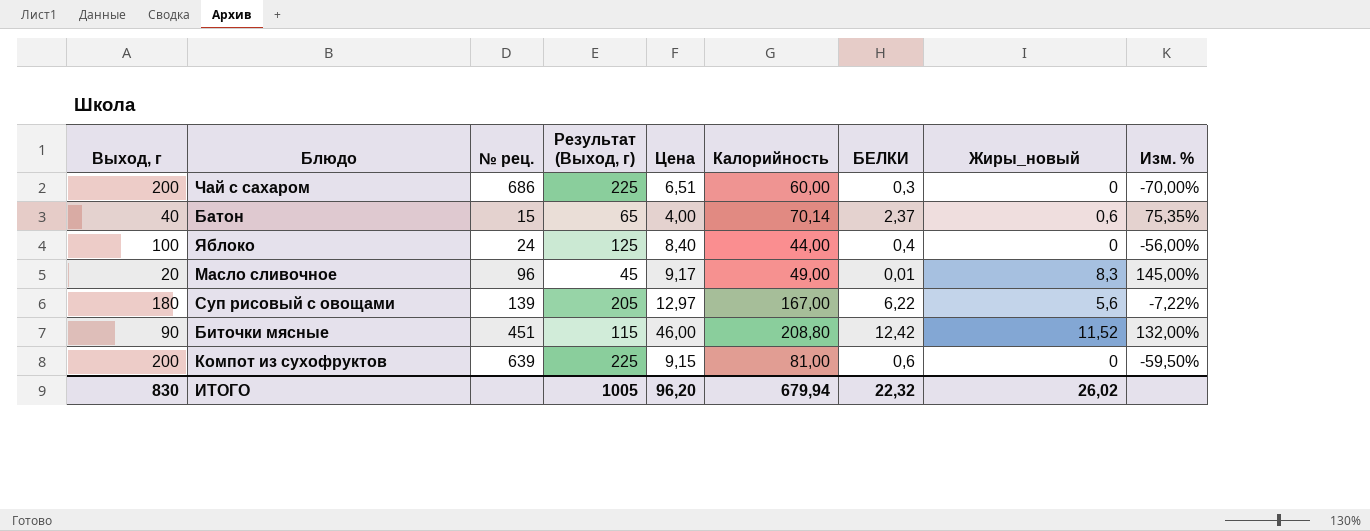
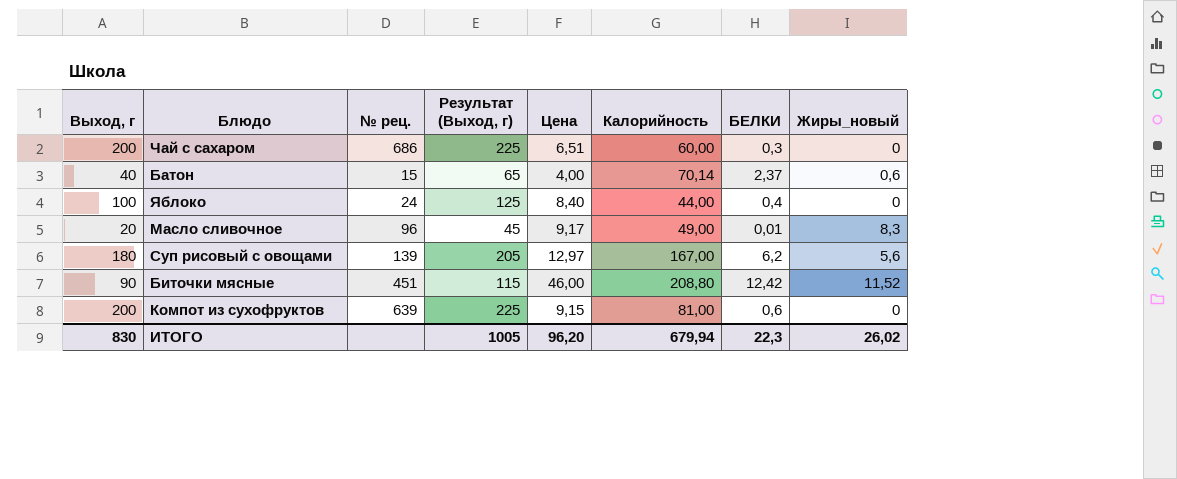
column Изм. % | formula: ([Калорийность] - [Выход, г]) / [Выход, г] -> none
Суп рисовый с овощами | БЕЛКИ: 6,22 -> 6,2
ИТОГО | БЕЛКИ: 22,32 -> 22,3

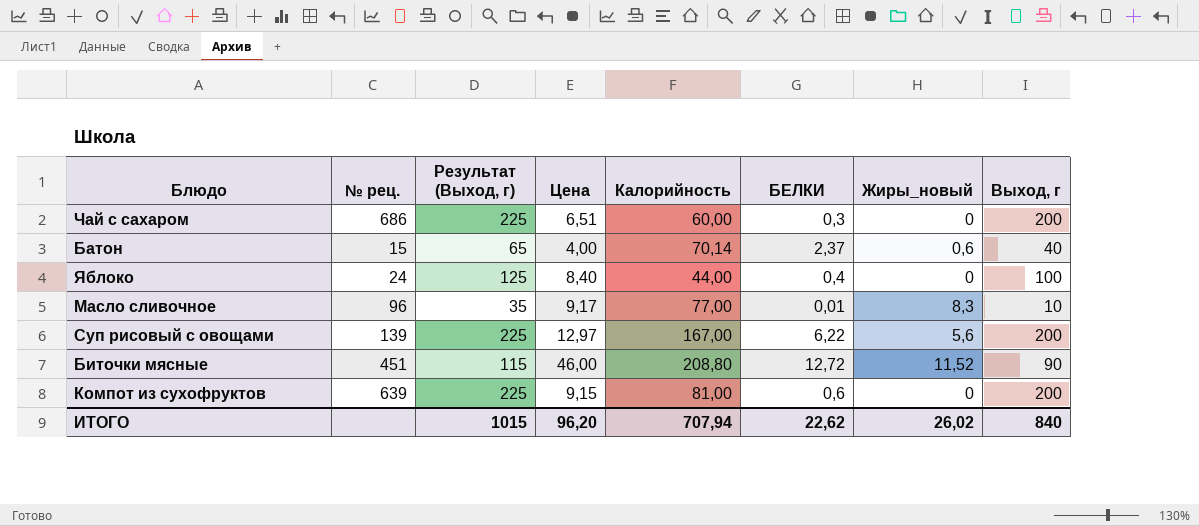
column Выход, г | position: 1 -> 8
Масло сливочное | Результат (Выход, г): 45 -> 35
Масло сливочное | Калорийность: 49,00 -> 77,00
Масло сливочное | Выход, г: 20 -> 10
Суп рисовый с овощами | Результат (Выход, г): 205 -> 225
Суп рисовый с овощами | БЕЛКИ: 6,2 -> 6,22
Суп рисовый с овощами | Выход, г: 180 -> 200
Биточки мясные | БЕЛКИ: 12,42 -> 12,72
ИТОГО | Результат (Выход, г): 1005 -> 1015
ИТОГО | Калорийность: 679,94 -> 707,94
ИТОГО | БЕЛКИ: 22,3 -> 22,62
ИТОГО | Выход, г: 830 -> 840

